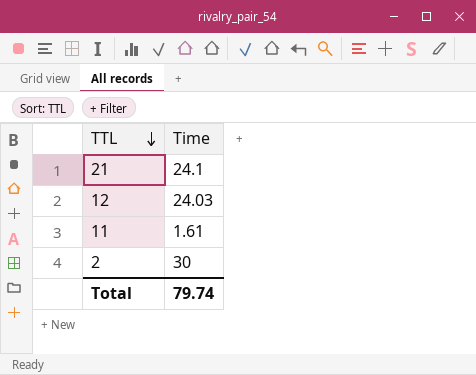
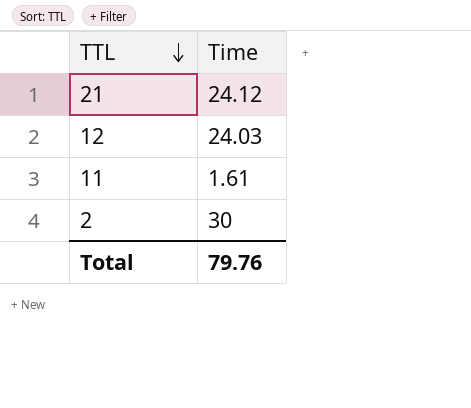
21 | Time: 24.1 -> 24.12
Total | Time: 79.74 -> 79.76

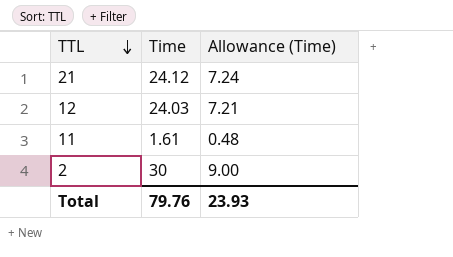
column Allowance (Time) | formula: none -> [Time] * 0.3

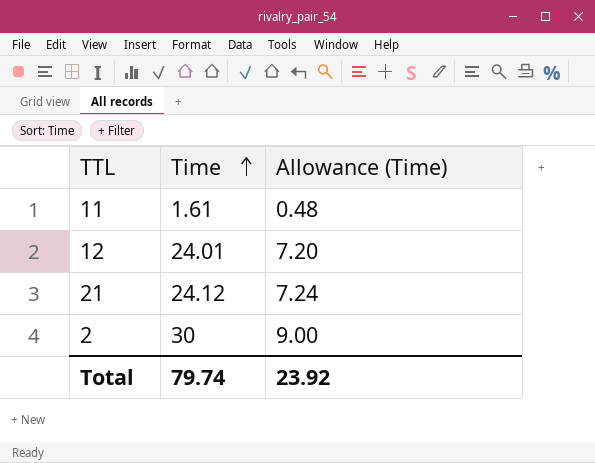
row order: TTL descending -> Time ascending
12 | Time: 24.03 -> 24.01
12 | Allowance (Time): 7.21 -> 7.20
Total | Time: 79.76 -> 79.74
Total | Allowance (Time): 23.93 -> 23.92

